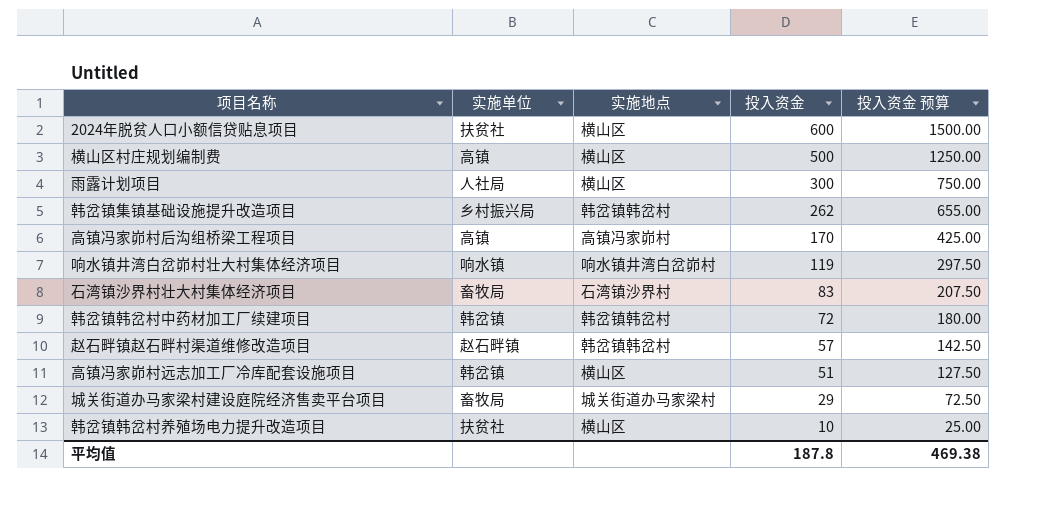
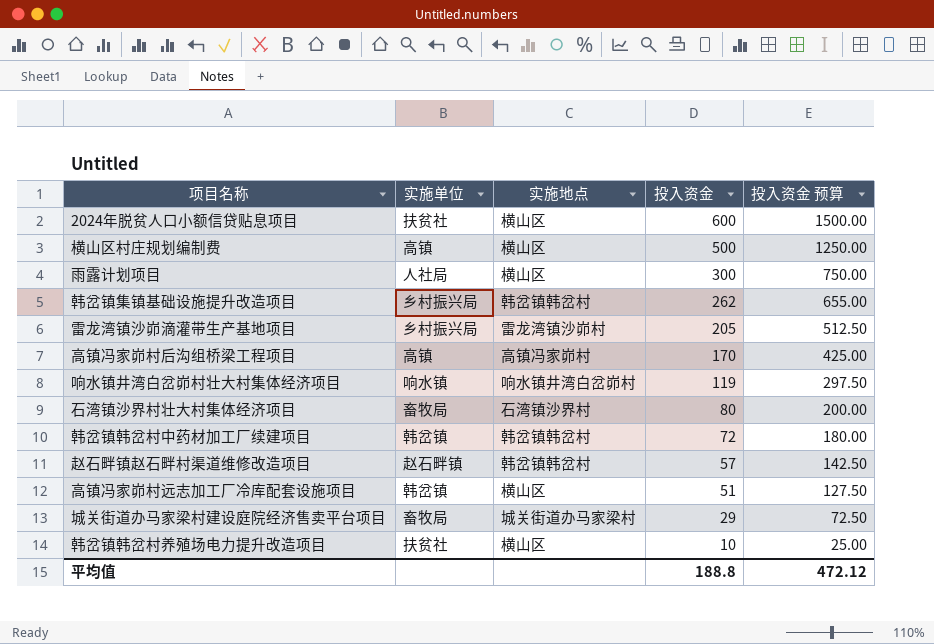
row 雷龙湾镇沙峁滴灌带生产基地项目: none -> 乡村振兴局 | 雷龙湾镇沙峁村 | 205 | 512.50
石湾镇沙界村壮大村集体经济项目 | 投入资金: 83 -> 80
石湾镇沙界村壮大村集体经济项目 | 投入资金 预算: 207.50 -> 200.00
平均值 | 投入资金: 187.8 -> 188.8
平均值 | 投入资金 预算: 469.38 -> 472.12

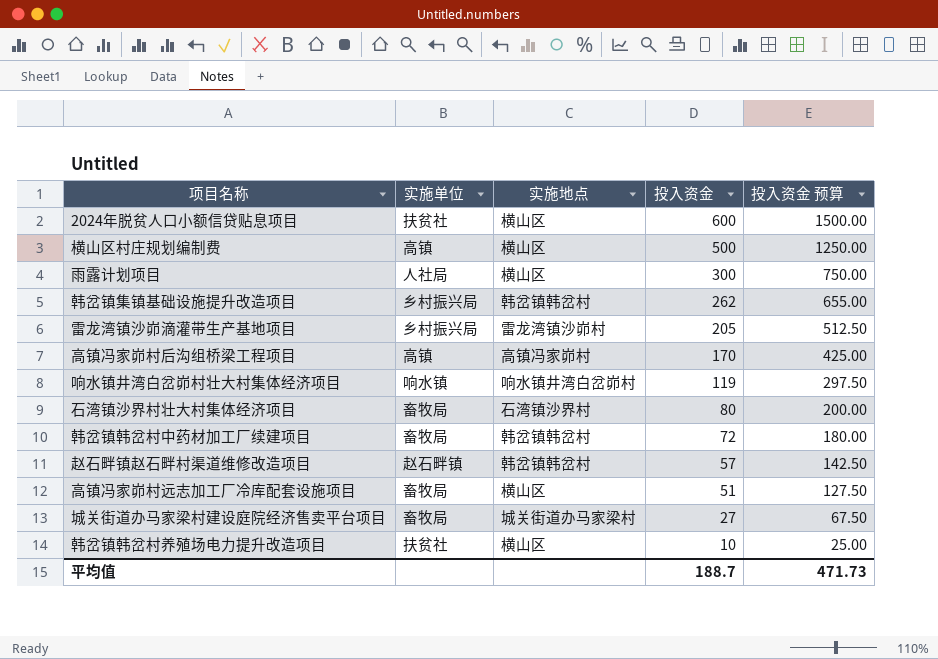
韩岔镇韩岔村中药材加工厂续建项目 | 实施单位: 韩岔镇 -> 畜牧局
高镇冯家峁村远志加工厂冷库配套设施项目 | 实施单位: 韩岔镇 -> 畜牧局
城关街道办马家梁村建设庭院经济售卖平台项目 | 投入资金: 29 -> 27
城关街道办马家梁村建设庭院经济售卖平台项目 | 投入资金 预算: 72.50 -> 67.50
平均值 | 投入资金: 188.8 -> 188.7
平均值 | 投入资金 预算: 472.12 -> 471.73

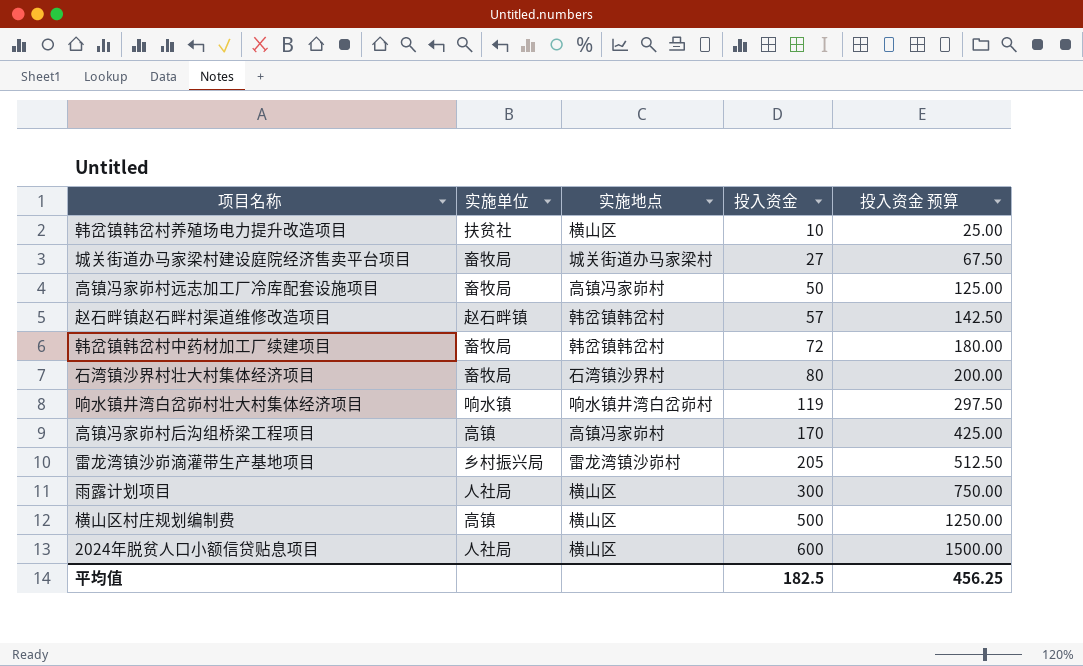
row order: 投入资金 descending -> 投入资金 ascending
row 韩岔镇集镇基础设施提升改造项目: 乡村振兴局 | 韩岔镇韩岔村 | 262 | 655.00 -> none
高镇冯家峁村远志加工厂冷库配套设施项目 | 实施地点: 横山区 -> 高镇冯家峁村
高镇冯家峁村远志加工厂冷库配套设施项目 | 投入资金: 51 -> 50
高镇冯家峁村远志加工厂冷库配套设施项目 | 投入资金 预算: 127.50 -> 125.00
2024年脱贫人口小额信贷贴息项目 | 实施单位: 扶贫社 -> 人社局
平均值 | 投入资金: 188.7 -> 182.5
平均值 | 投入资金 预算: 471.73 -> 456.25

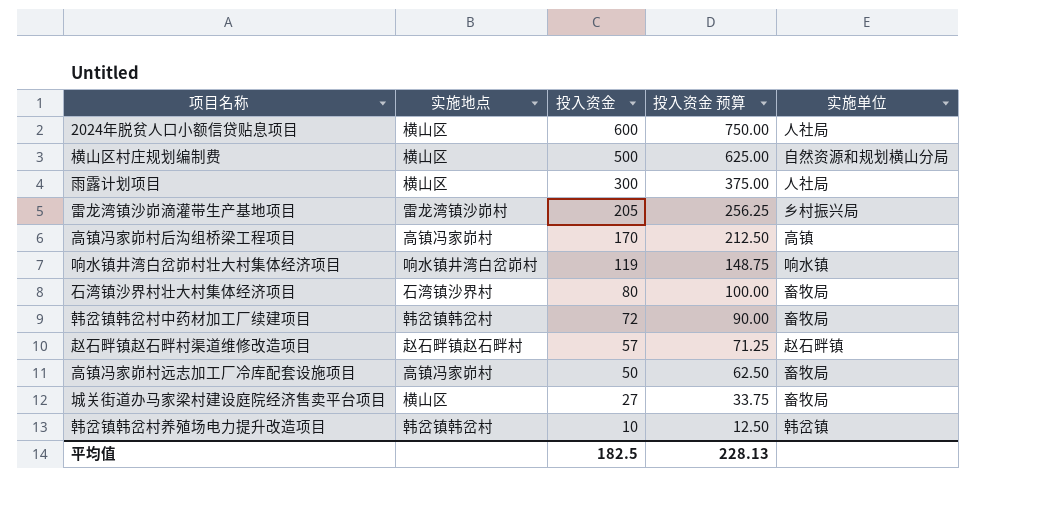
row order: 投入资金 ascending -> 投入资金 descending
column 投入资金 预算 | formula: [投入资金] * 2.5 -> [投入资金] * 1.25
column 实施单位 | position: 2 -> 5
横山区村庄规划编制费 | 实施单位: 高镇 -> 自然资源和规划横山分局
赵石畔镇赵石畔村渠道维修改造项目 | 实施地点: 韩岔镇韩岔村 -> 赵石畔镇赵石畔村
城关街道办马家梁村建设庭院经济售卖平台项目 | 实施地点: 城关街道办马家梁村 -> 横山区
韩岔镇韩岔村养殖场电力提升改造项目 | 实施地点: 横山区 -> 韩岔镇韩岔村
韩岔镇韩岔村养殖场电力提升改造项目 | 实施单位: 扶贫社 -> 韩岔镇
平均值 | 投入资金 预算: 456.25 -> 228.13

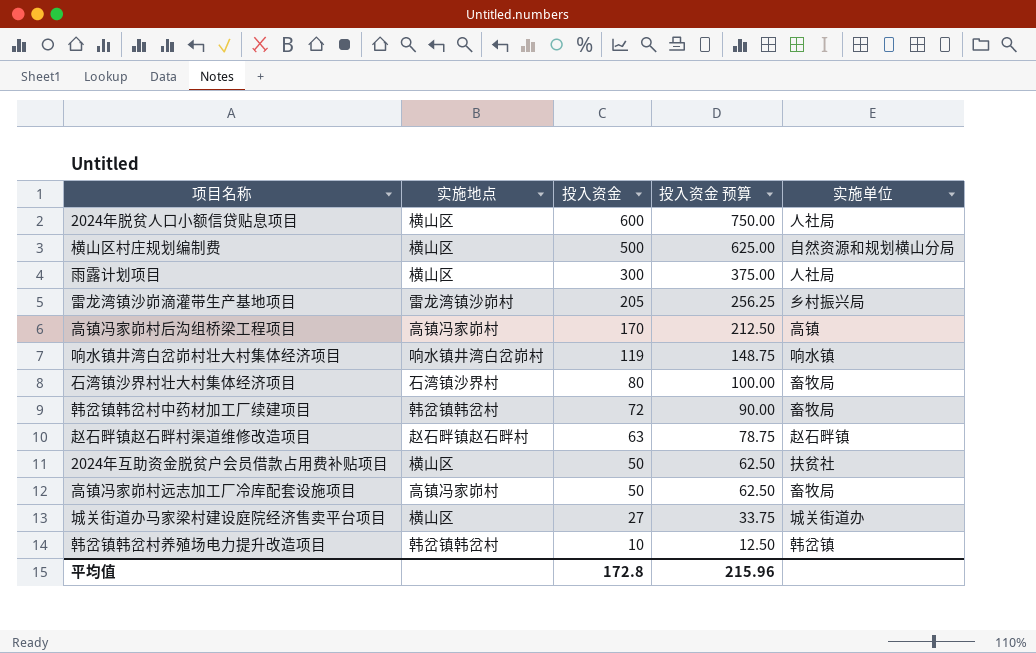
赵石畔镇赵石畔村渠道维修改造项目 | 投入资金: 57 -> 63
赵石畔镇赵石畔村渠道维修改造项目 | 投入资金 预算: 71.25 -> 78.75
row 2024年互助资金脱贫户会员借款占用费补贴项目: none -> 横山区 | 50 | 62.50 | 扶贫社
城关街道办马家梁村建设庭院经济售卖平台项目 | 实施单位: 畜牧局 -> 城关街道办
平均值 | 投入资金: 182.5 -> 172.8
平均值 | 投入资金 预算: 228.13 -> 215.96

